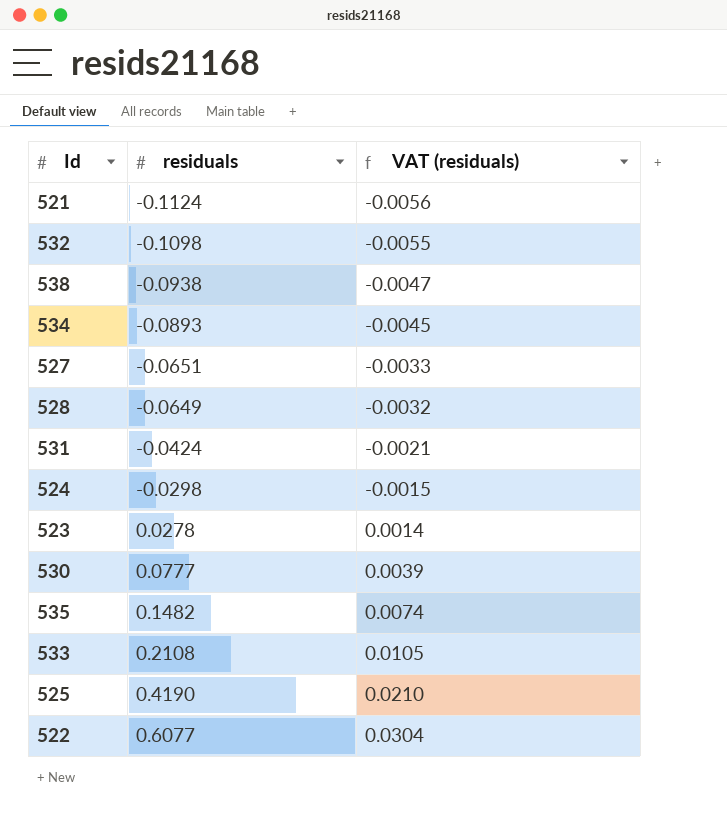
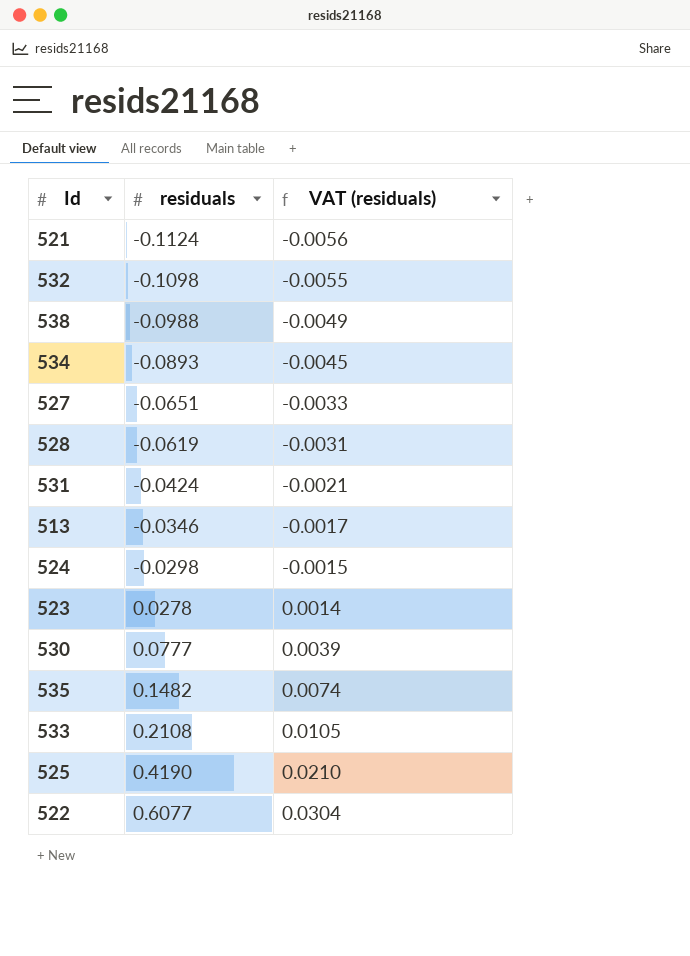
538 | residuals: -0.0938 -> -0.0988
538 | VAT (residuals): -0.0047 -> -0.0049
528 | residuals: -0.0649 -> -0.0619
528 | VAT (residuals): -0.0032 -> -0.0031
row 513: none -> -0.0346 | -0.0017

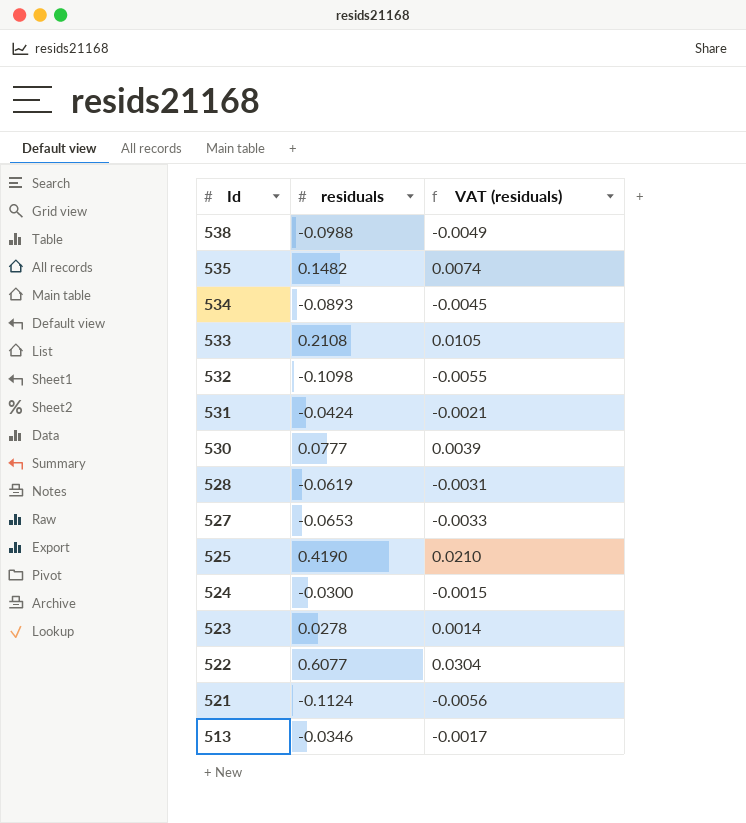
row order: residuals ascending -> Id descending
527 | residuals: -0.0651 -> -0.0653
524 | residuals: -0.0298 -> -0.0300

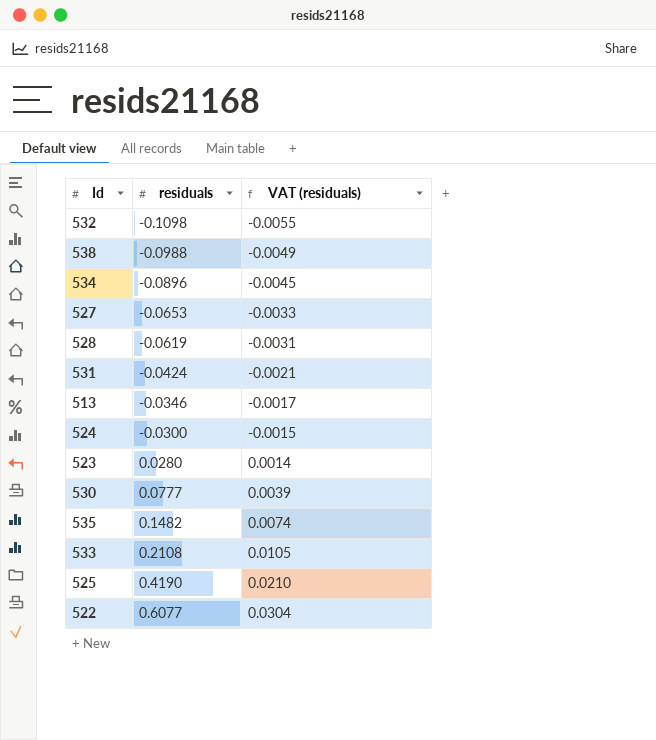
row order: Id descending -> residuals ascending
row 521: -0.1124 | -0.0056 -> none
534 | residuals: -0.0893 -> -0.0896
523 | residuals: 0.0278 -> 0.0280

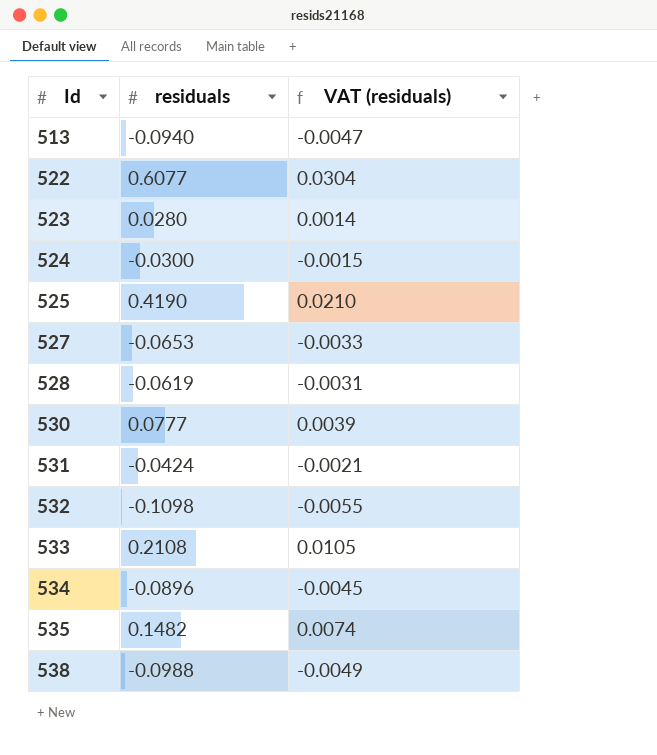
row order: residuals ascending -> Id ascending
513 | residuals: -0.0346 -> -0.0940
513 | VAT (residuals): -0.0017 -> -0.0047

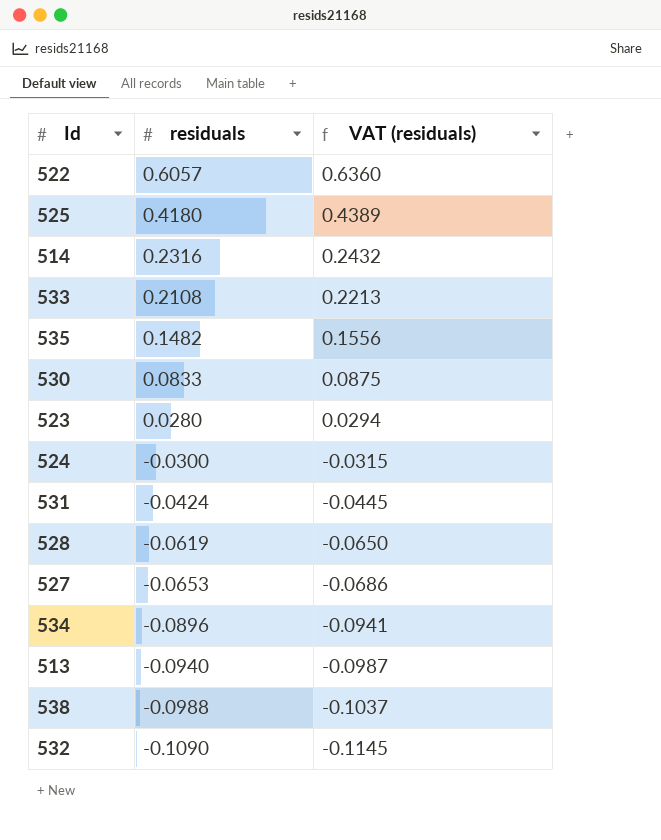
row order: Id ascending -> residuals descending
column VAT (residuals) | formula: [residuals] * 0.05 -> [residuals] * 1.05
522 | residuals: 0.6077 -> 0.6057
525 | residuals: 0.4190 -> 0.4180
row 514: none -> 0.2316 | 0.2432
530 | residuals: 0.0777 -> 0.0833
532 | residuals: -0.1098 -> -0.1090

